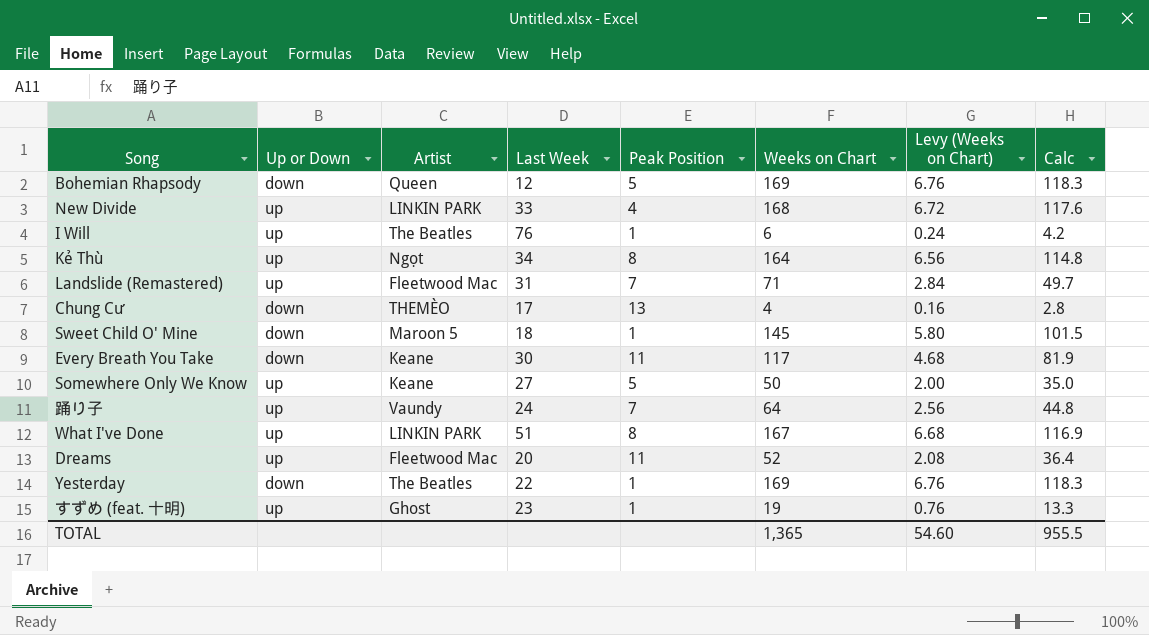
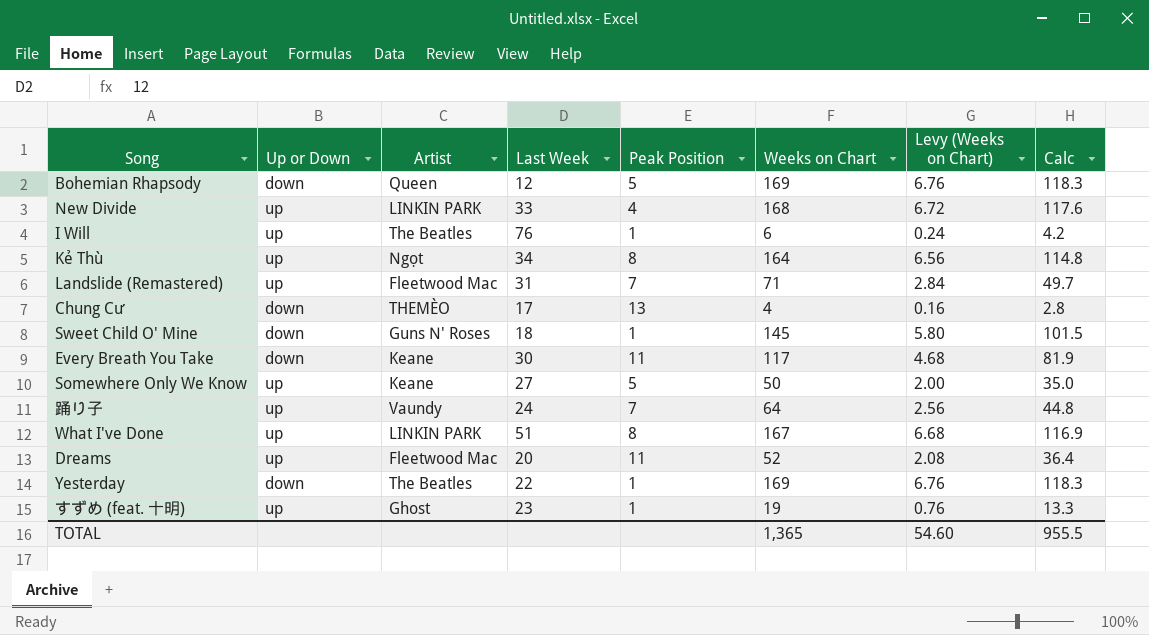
Sweet Child O' Mine | Artist: Maroon 5 -> Guns N' Roses

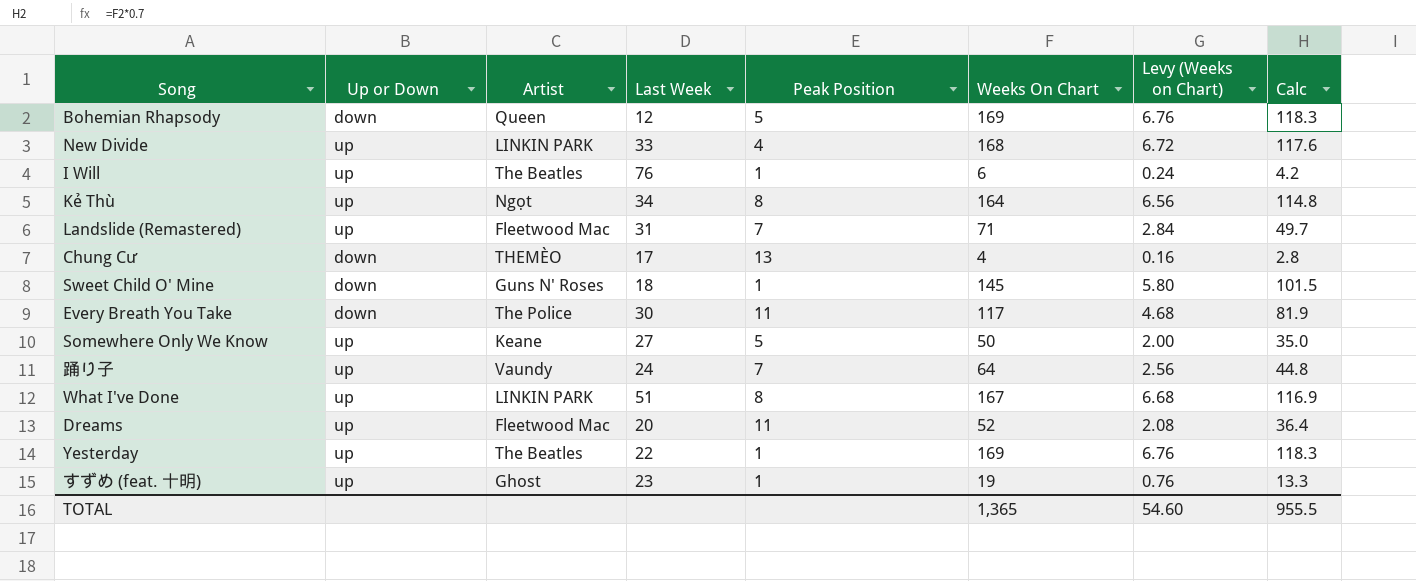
column name: Weeks on Chart -> Weeks On Chart
Every Breath You Take | Artist: Keane -> The Police
Yesterday | Up or Down: down -> up

